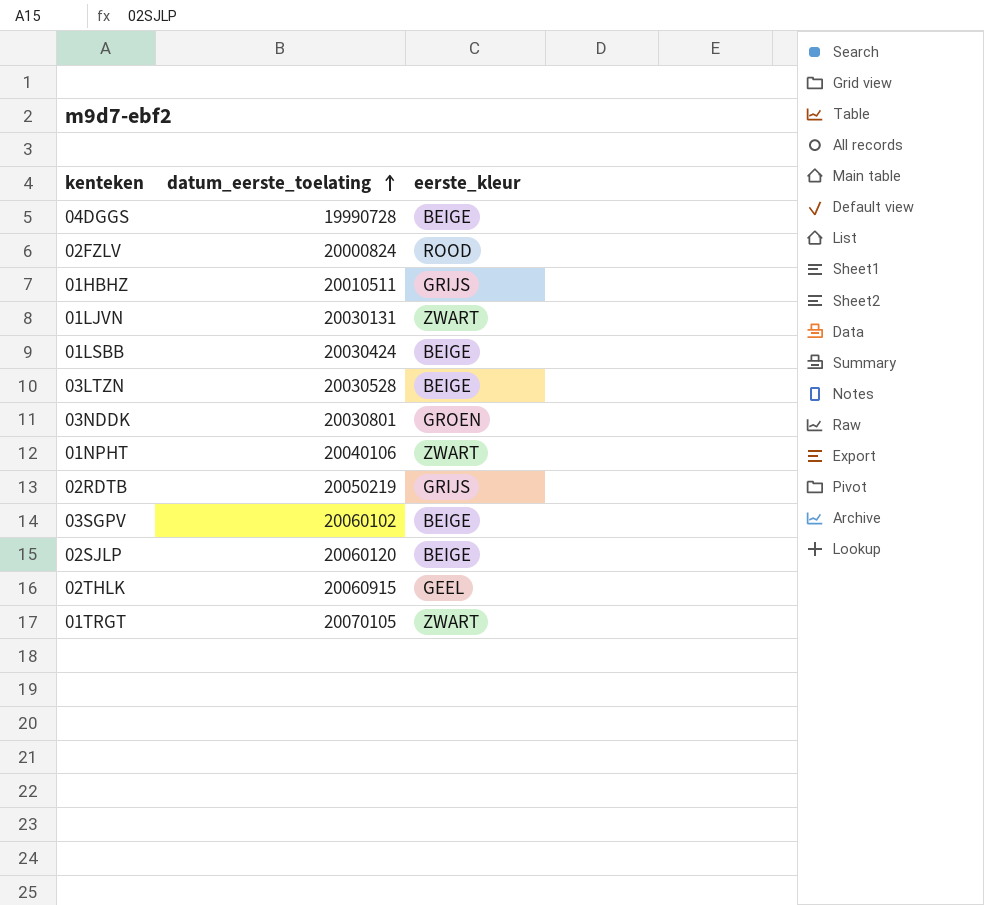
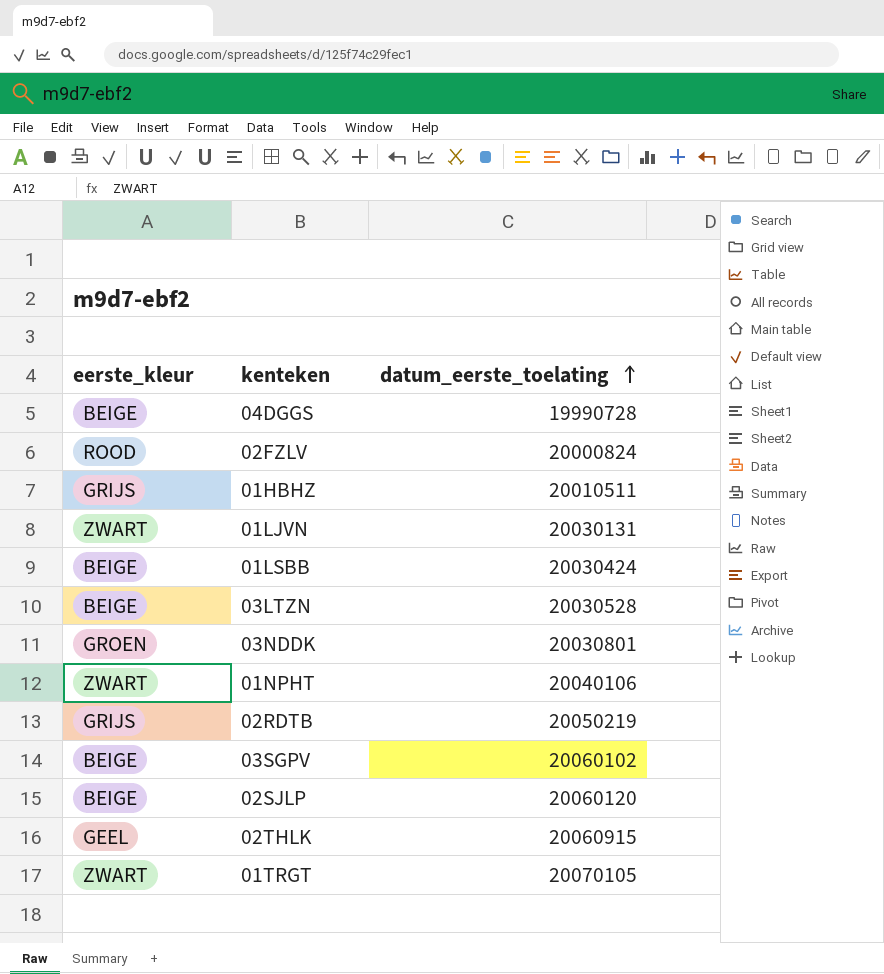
column eerste_kleur | position: 3 -> 1

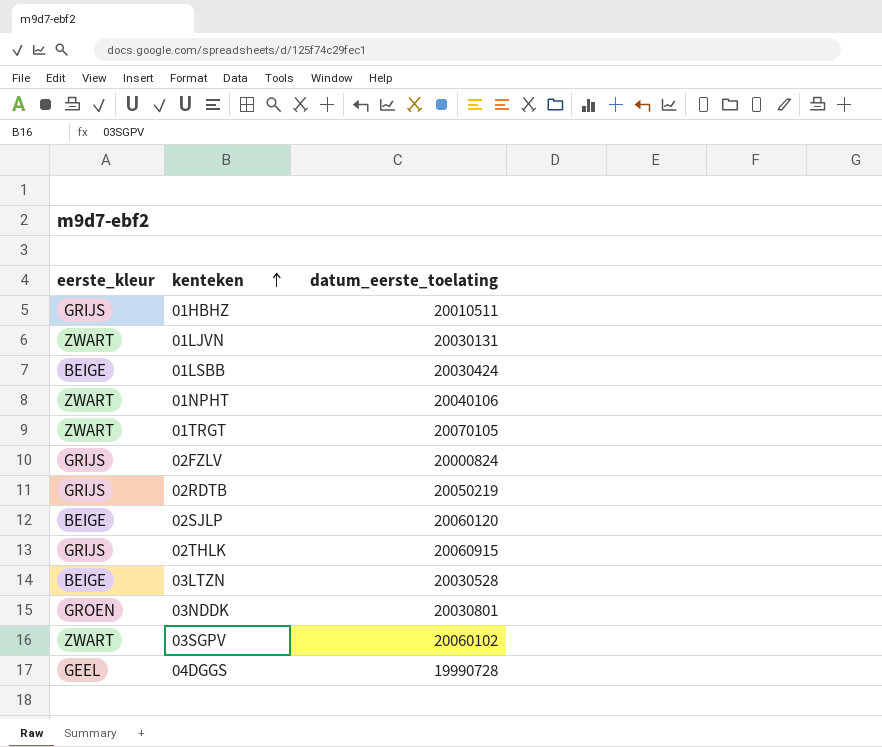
row order: datum_eerste_toelating ascending -> kenteken ascending
02FZLV | eerste_kleur: ROOD -> GRIJS
02THLK | eerste_kleur: GEEL -> GRIJS
03SGPV | eerste_kleur: BEIGE -> ZWART
04DGGS | eerste_kleur: BEIGE -> GEEL

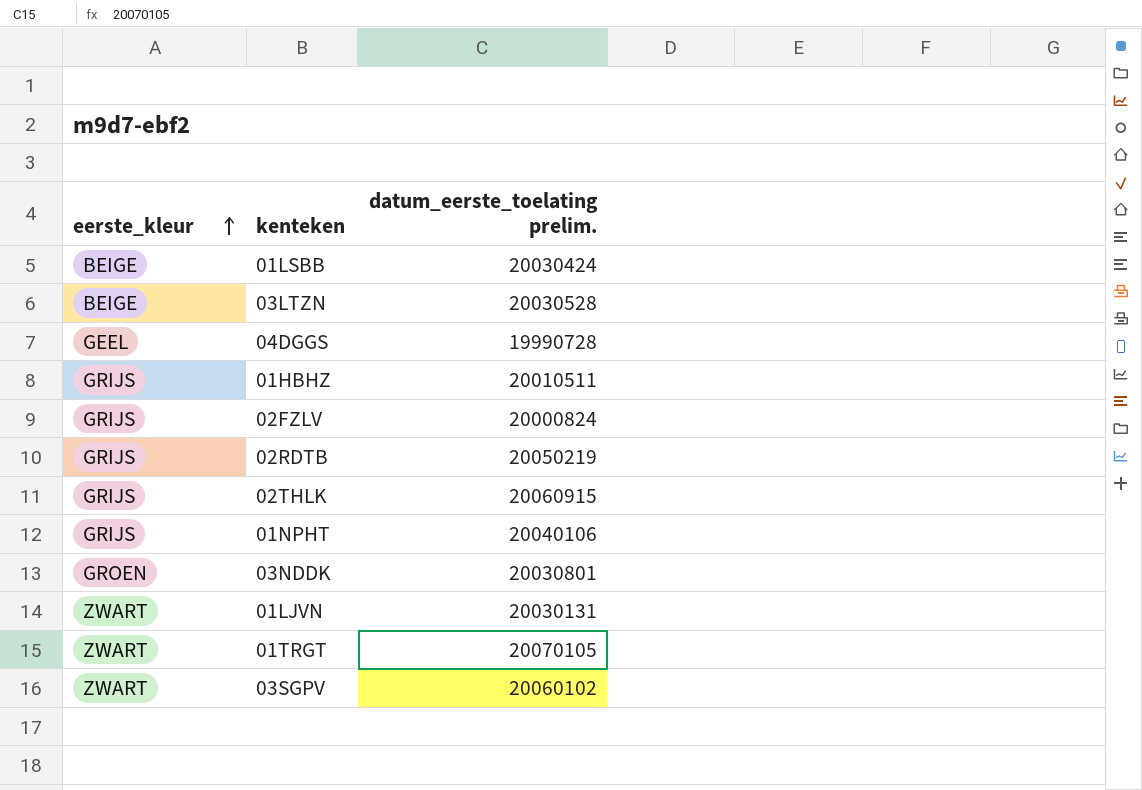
row order: kenteken ascending -> eerste_kleur ascending
column name: datum_eerste_toelating -> datum_eerste_toelating prelim.
row 02SJLP: BEIGE | 20060120 -> none
01NPHT | eerste_kleur: ZWART -> GRIJS

